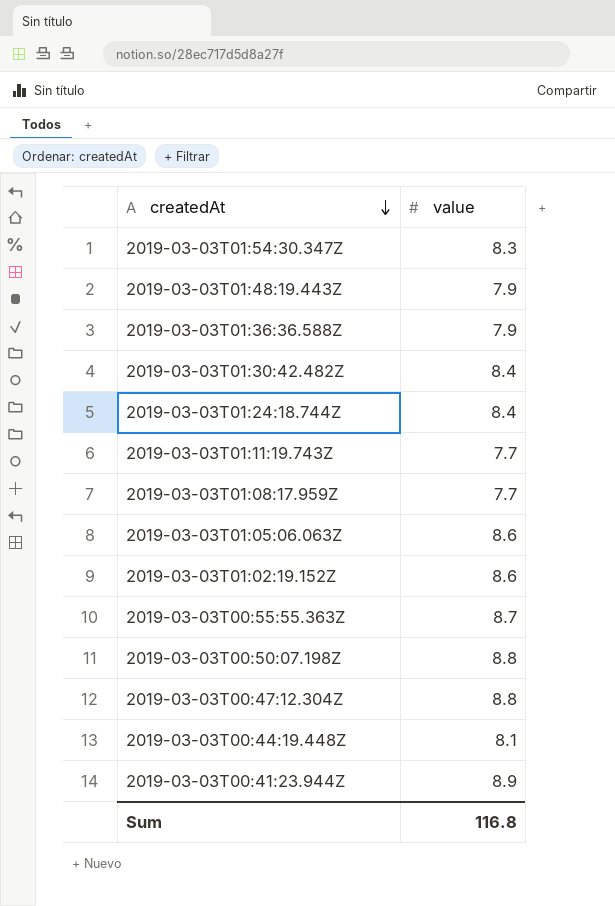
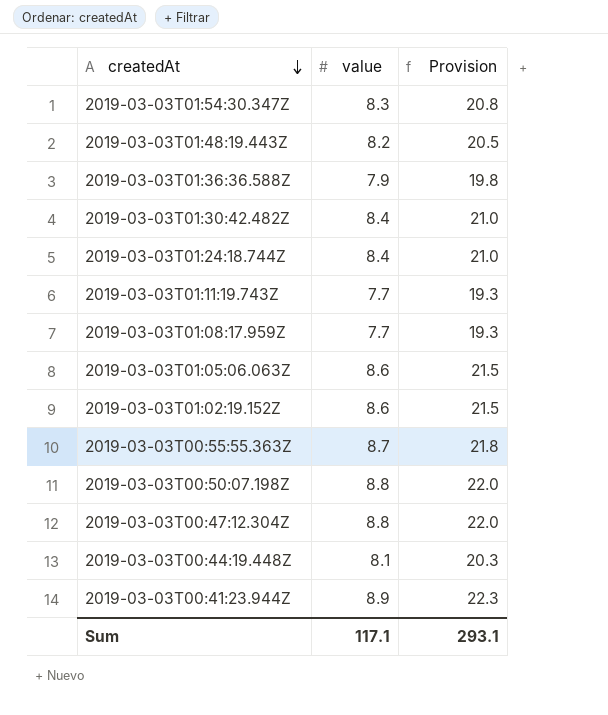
column Provision | formula: none -> [value] * 2.5
2019-03-03T01:48:19.443Z | value: 7.9 -> 8.2
Sum | value: 116.8 -> 117.1

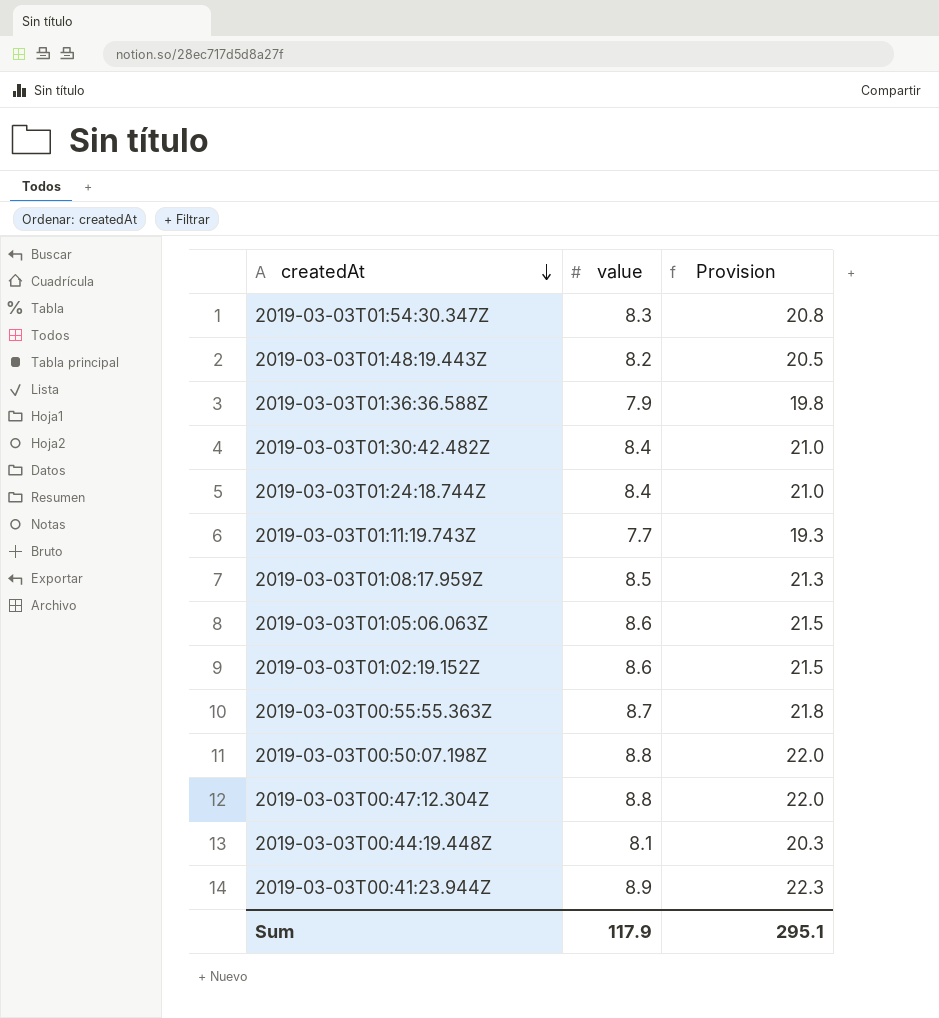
2019-03-03T01:08:17.959Z | value: 7.7 -> 8.5
2019-03-03T01:08:17.959Z | Provision: 19.3 -> 21.3
Sum | value: 117.1 -> 117.9
Sum | Provision: 293.1 -> 295.1

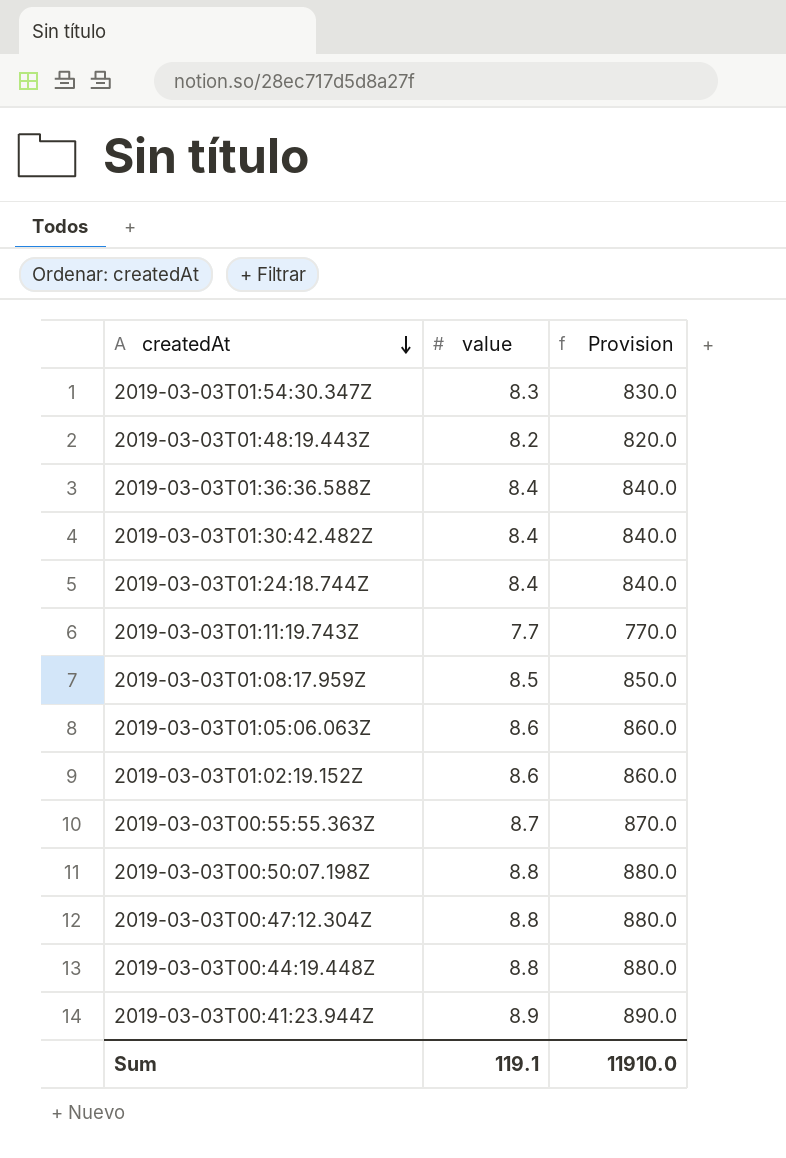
column Provision | formula: [value] * 2.5 -> [value] * 100
2019-03-03T01:36:36.588Z | value: 7.9 -> 8.4
2019-03-03T00:44:19.448Z | value: 8.1 -> 8.8
Sum | value: 117.9 -> 119.1
Sum | Provision: 295.1 -> 11910.0

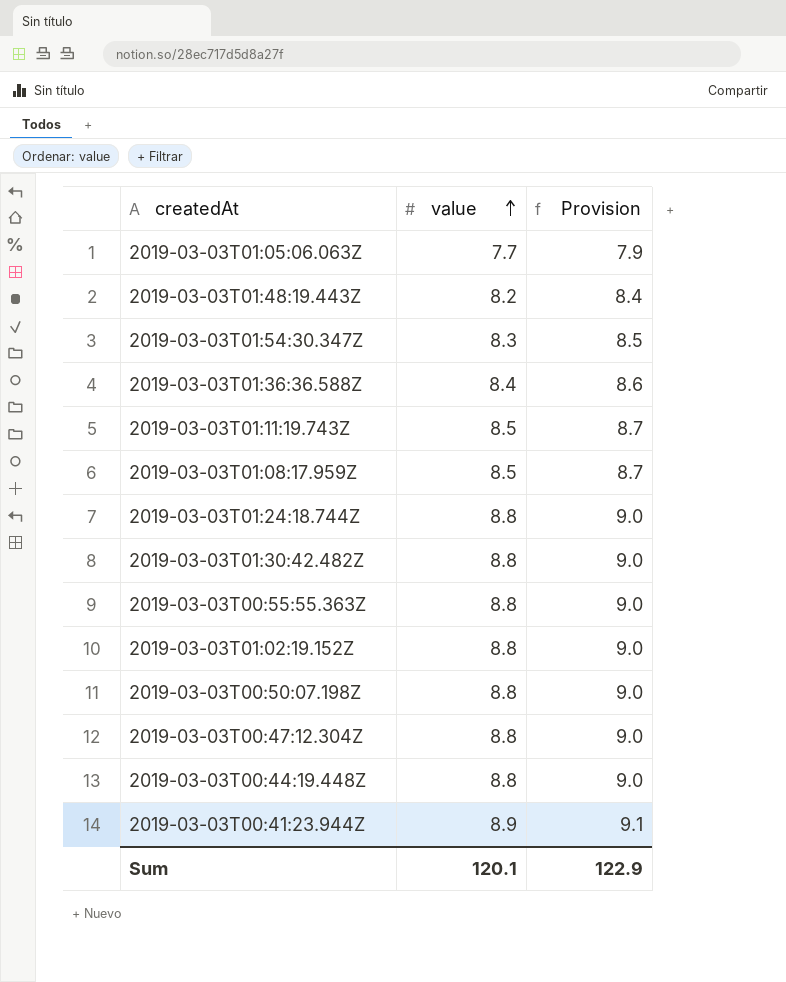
row order: createdAt descending -> value ascending
column Provision | formula: [value] * 100 -> [value] * 1.02
2019-03-03T01:05:06.063Z | value: 8.6 -> 7.7
2019-03-03T01:11:19.743Z | value: 7.7 -> 8.5
2019-03-03T01:24:18.744Z | value: 8.4 -> 8.8
2019-03-03T01:30:42.482Z | value: 8.4 -> 8.8
2019-03-03T00:55:55.363Z | value: 8.7 -> 8.8
2019-03-03T01:02:19.152Z | value: 8.6 -> 8.8
Sum | value: 119.1 -> 120.1
Sum | Provision: 11910.0 -> 122.9

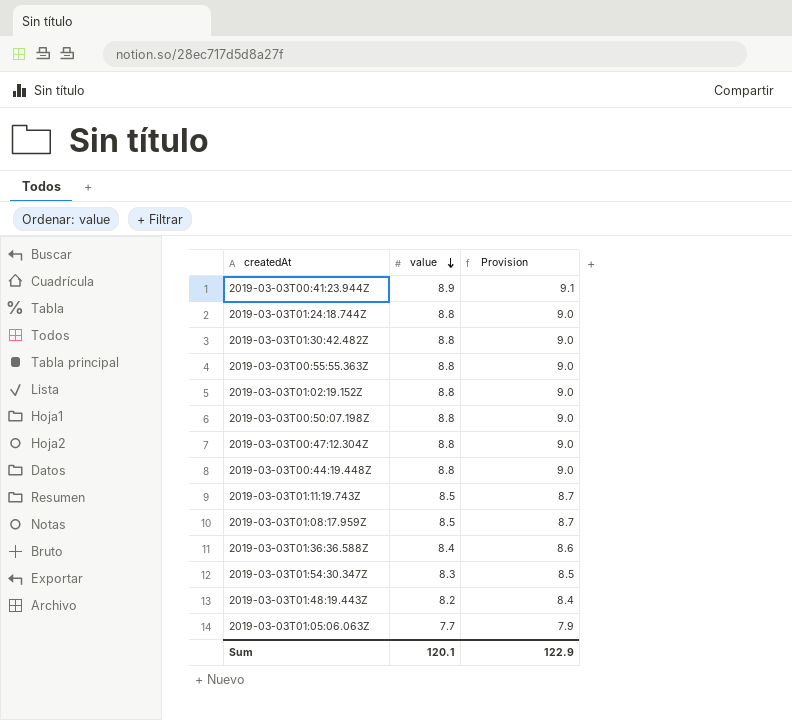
row order: value ascending -> value descending

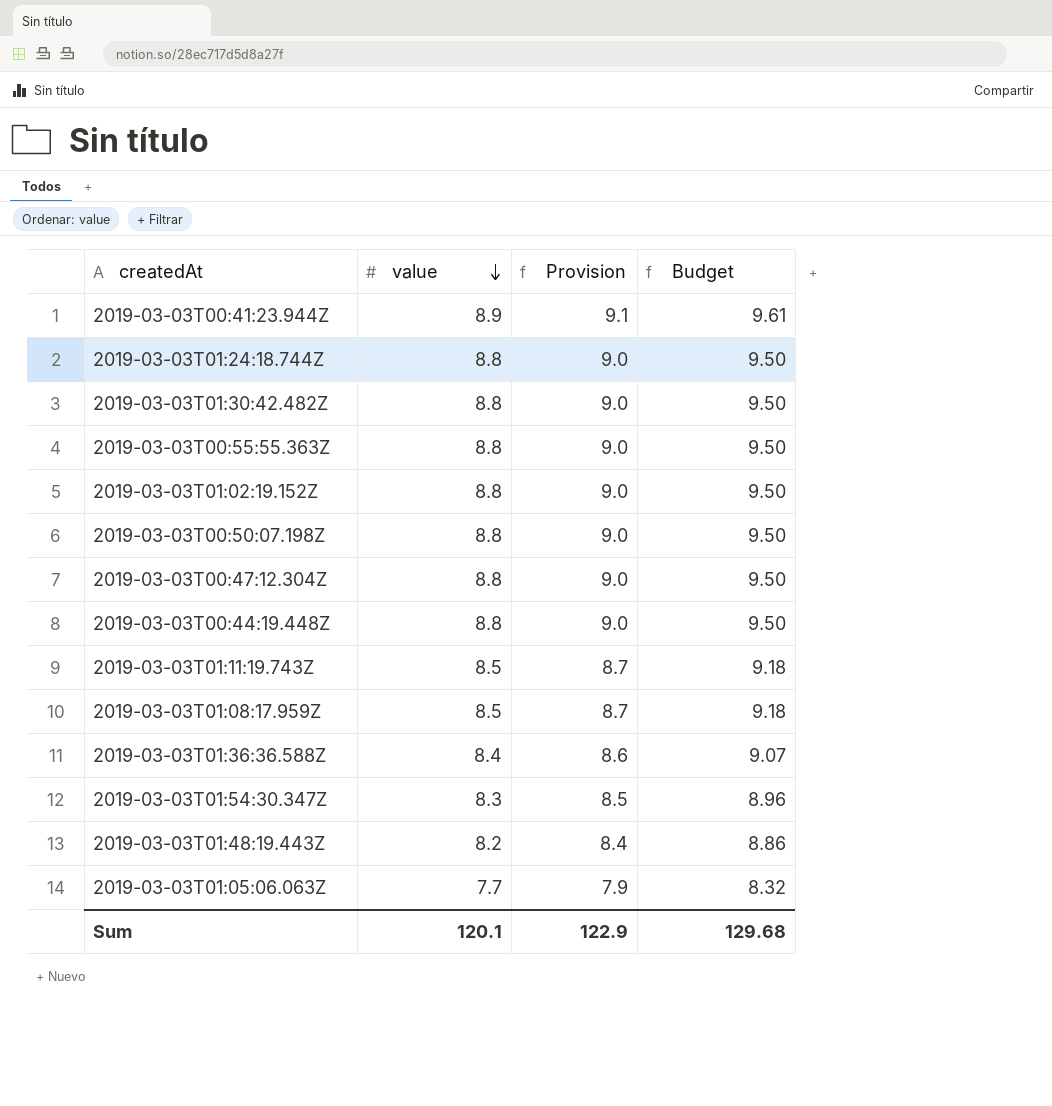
column Budget | formula: none -> [value] * 1.08

